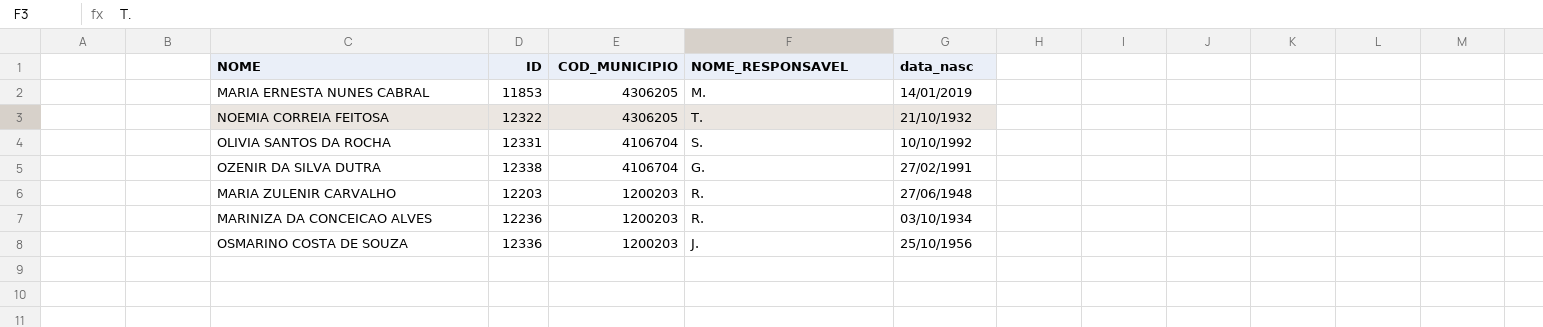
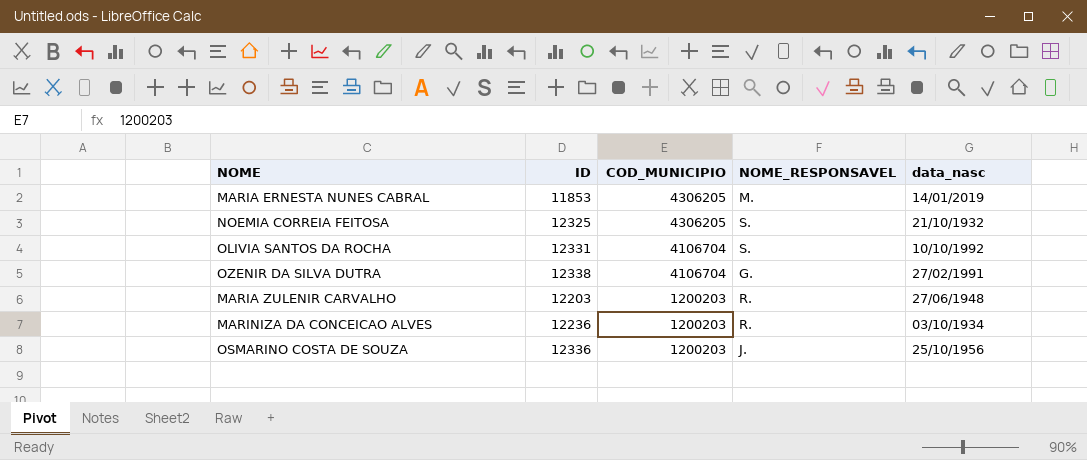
NOEMIA CORREIA FEITOSA | ID: 12322 -> 12325
NOEMIA CORREIA FEITOSA | NOME_RESPONSAVEL: T. -> S.

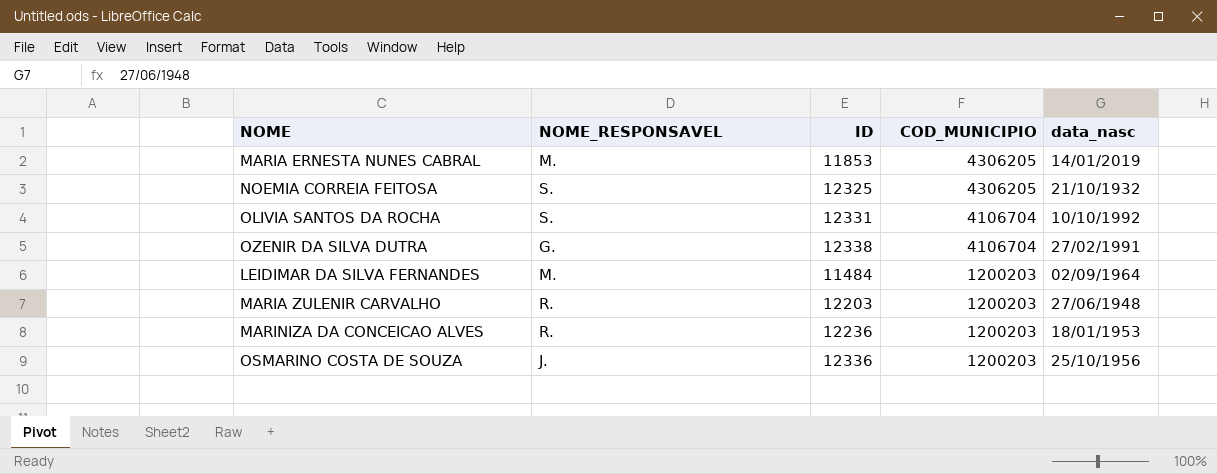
column NOME_RESPONSAVEL | position: 4 -> 2
row LEIDIMAR DA SILVA FERNANDES: none -> M. | 11484 | 1200203 | 02/09/1964
MARINIZA DA CONCEICAO ALVES | data_nasc: 03/10/1934 -> 18/01/1953

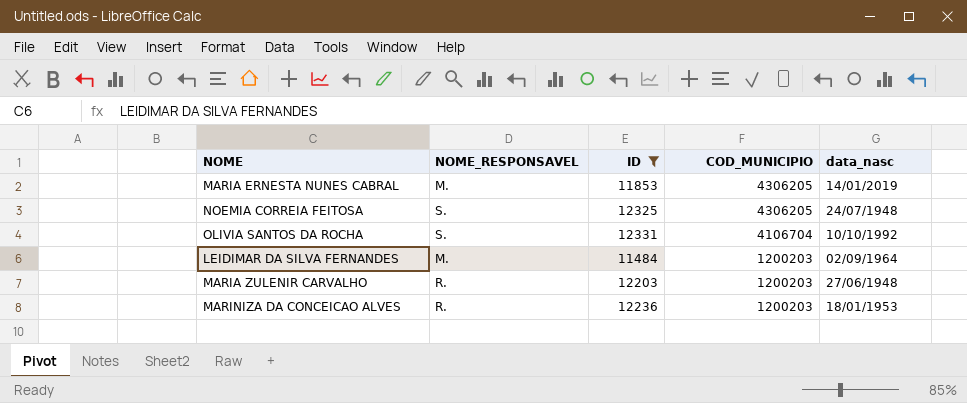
filter: none -> ID <= 12331
NOEMIA CORREIA FEITOSA | data_nasc: 21/10/1932 -> 24/07/1948

